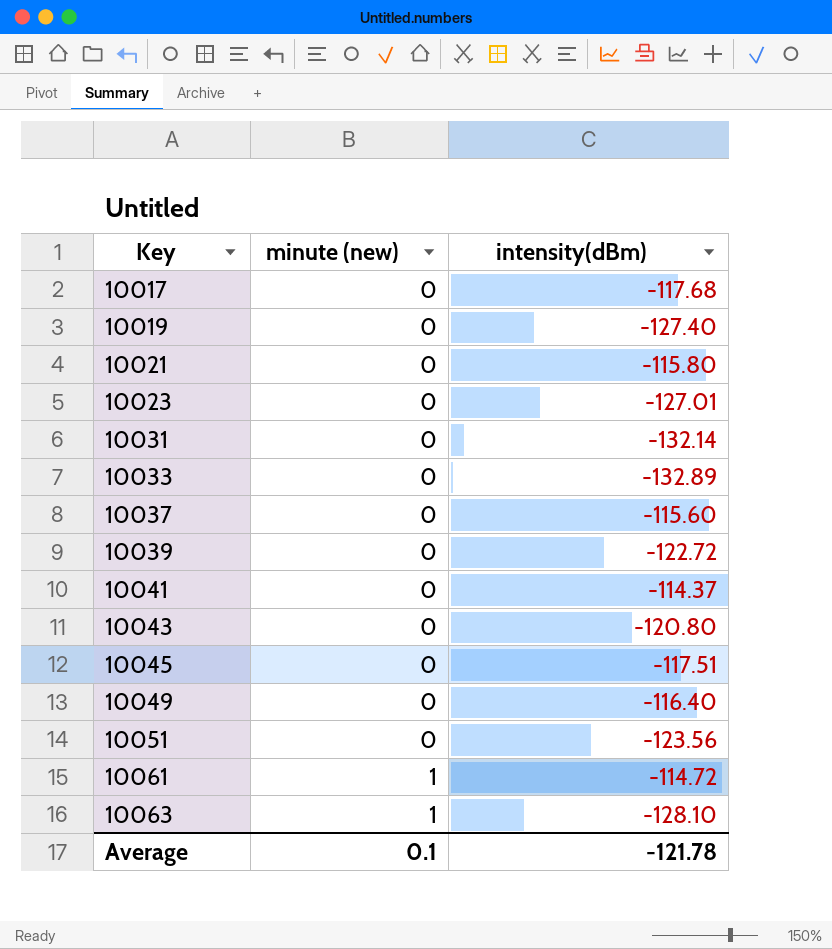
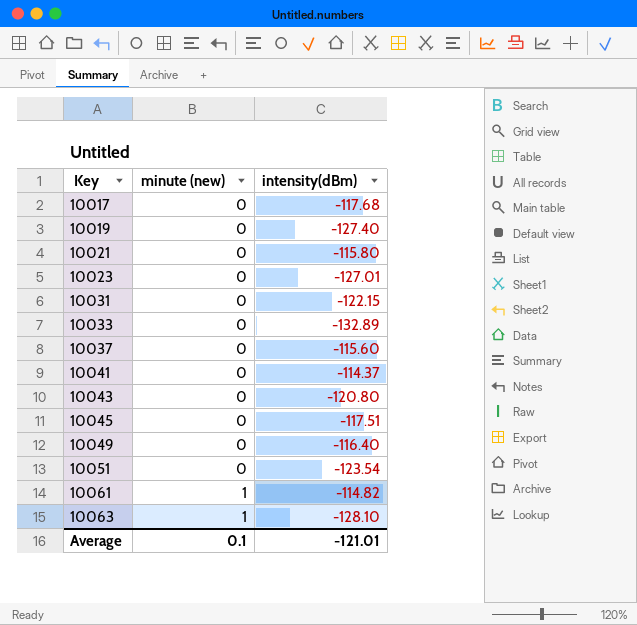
row 10039: 0 | -122.72 -> none
10031 | intensity(dBm): -132.14 -> -122.15
10051 | intensity(dBm): -123.56 -> -123.54
10061 | intensity(dBm): -114.72 -> -114.82
Average | intensity(dBm): -121.78 -> -121.01

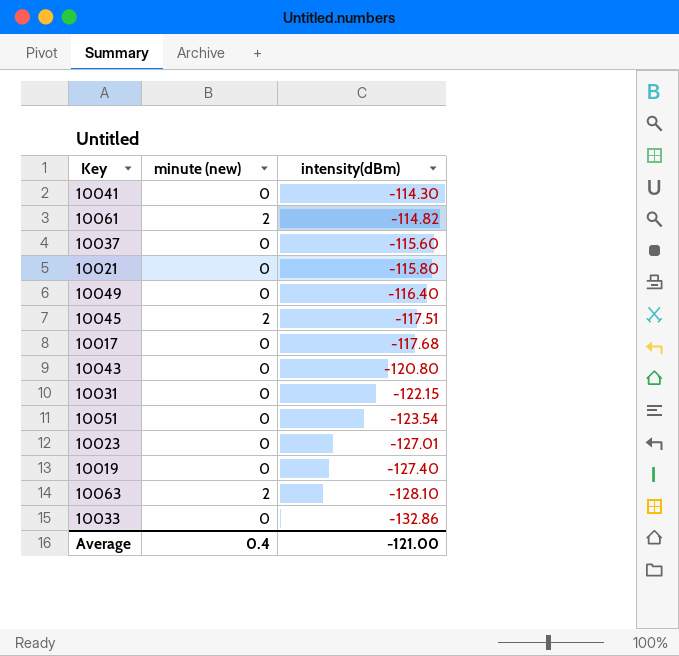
row order: Key ascending -> intensity(dBm) descending
10041 | intensity(dBm): -114.37 -> -114.30
10061 | minute (new): 1 -> 2
10045 | minute (new): 0 -> 2
10063 | minute (new): 1 -> 2
10033 | intensity(dBm): -132.89 -> -132.86
Average | minute (new): 0.1 -> 0.4
Average | intensity(dBm): -121.01 -> -121.00

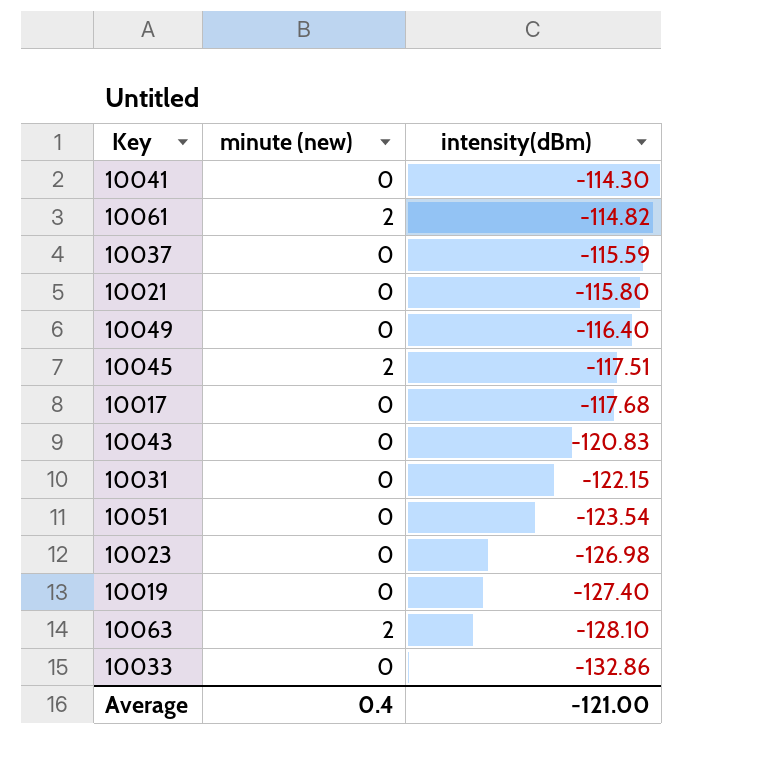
10037 | intensity(dBm): -115.60 -> -115.59
10043 | intensity(dBm): -120.80 -> -120.83
10023 | intensity(dBm): -127.01 -> -126.98

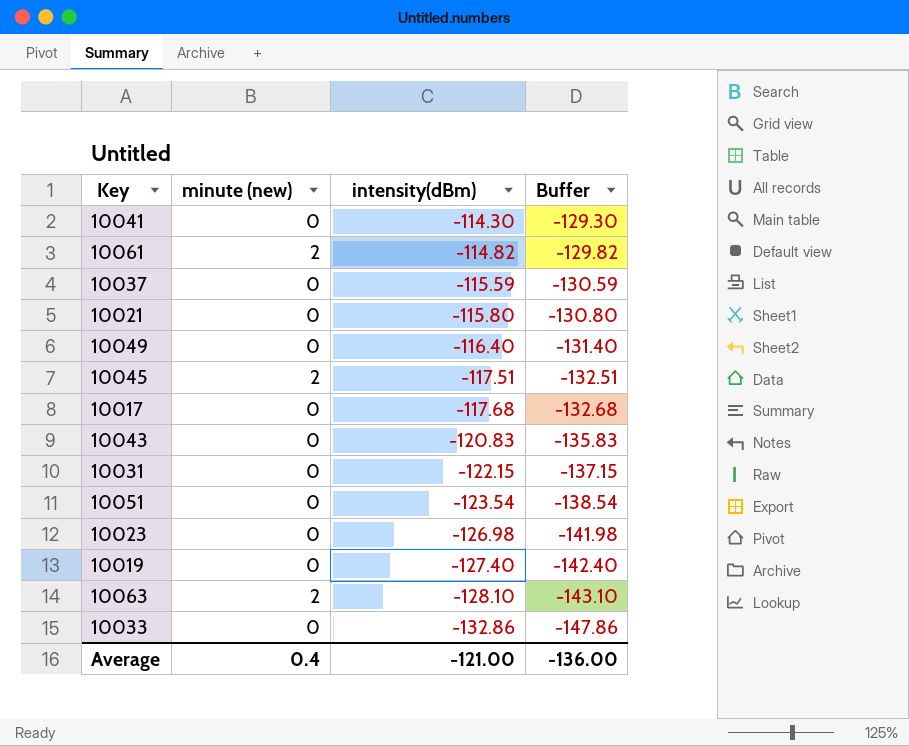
column Buffer | formula: none -> [intensity(dBm)] - 15

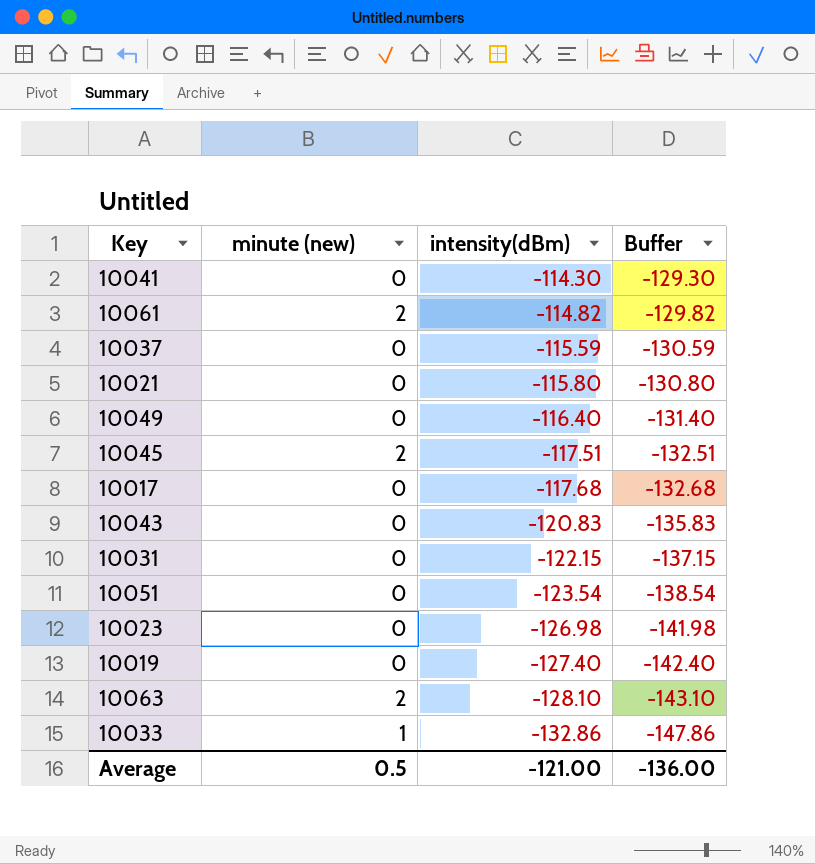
10033 | minute (new): 0 -> 1
Average | minute (new): 0.4 -> 0.5

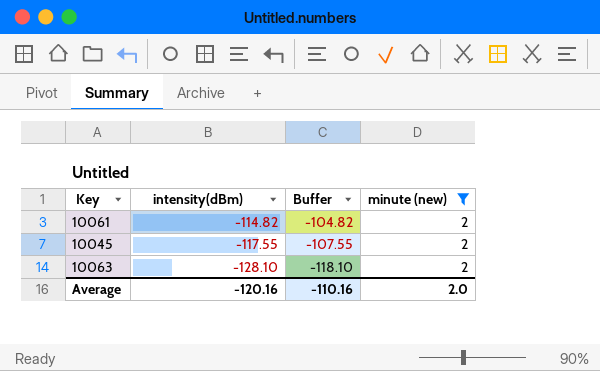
filter: none -> minute (new) = 2
column Buffer | formula: [intensity(dBm)] - 15 -> [intensity(dBm)] + 10
column minute (new) | position: 2 -> 4
10045 | intensity(dBm): -117.51 -> -117.55
Average | intensity(dBm): -121.00 -> -120.16
Average | Buffer: -136.00 -> -110.16
Average | minute (new): 0.5 -> 2.0

